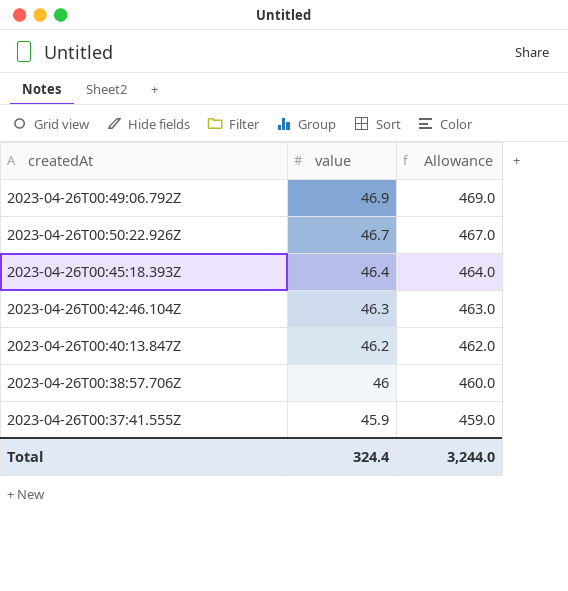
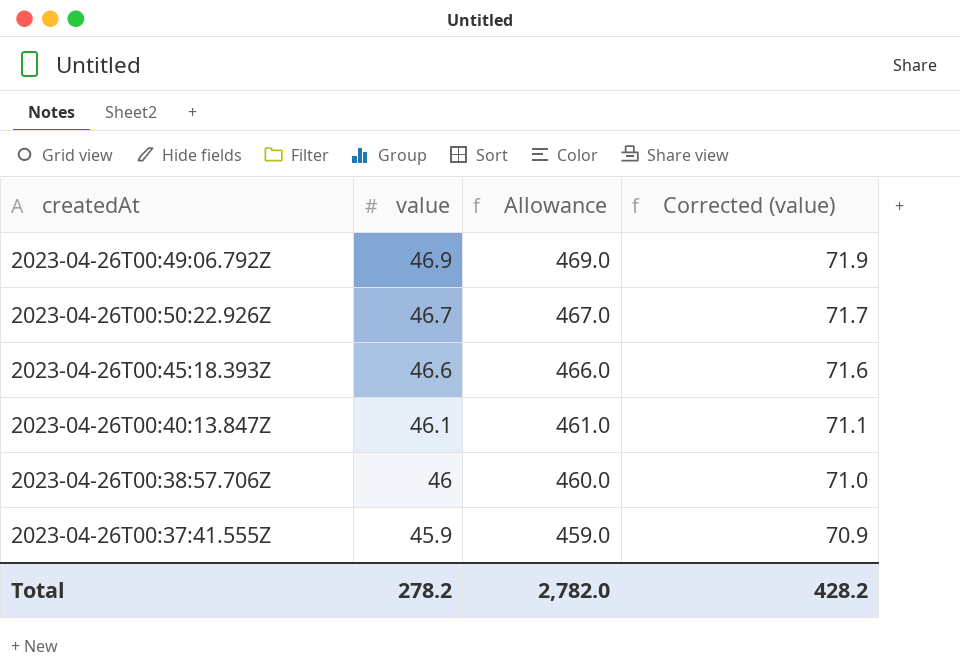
column Corrected (value) | formula: none -> [value] + 25
row 2023-04-26T00:42:46.104Z: 46.3 | 463.0 -> none
2023-04-26T00:45:18.393Z | value: 46.4 -> 46.6
2023-04-26T00:45:18.393Z | Allowance: 464.0 -> 466.0
2023-04-26T00:40:13.847Z | value: 46.2 -> 46.1
2023-04-26T00:40:13.847Z | Allowance: 462.0 -> 461.0
Total | value: 324.4 -> 278.2
Total | Allowance: 3,244.0 -> 2,782.0

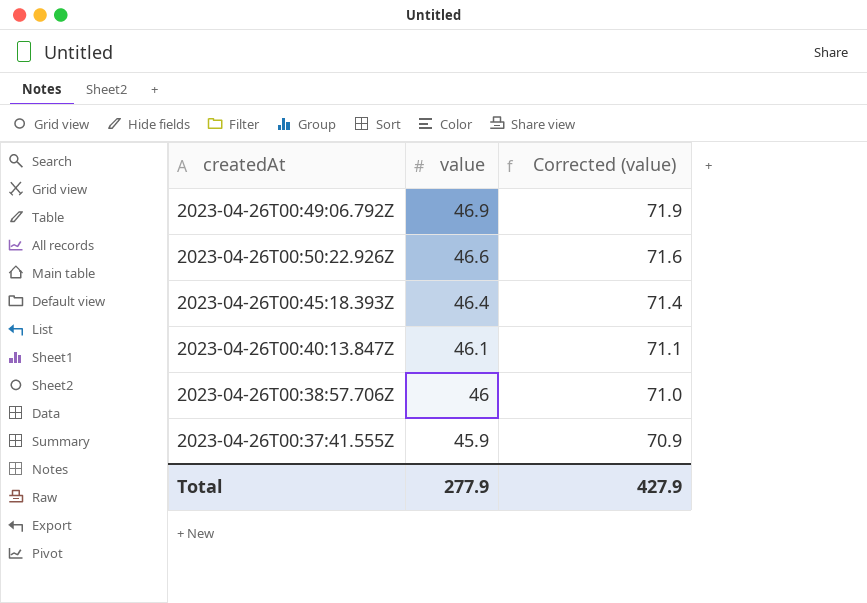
column Allowance | formula: [value] * 10 -> none
2023-04-26T00:50:22.926Z | value: 46.7 -> 46.6
2023-04-26T00:50:22.926Z | Corrected (value): 71.7 -> 71.6
2023-04-26T00:45:18.393Z | value: 46.6 -> 46.4
2023-04-26T00:45:18.393Z | Corrected (value): 71.6 -> 71.4
Total | value: 278.2 -> 277.9
Total | Corrected (value): 428.2 -> 427.9

